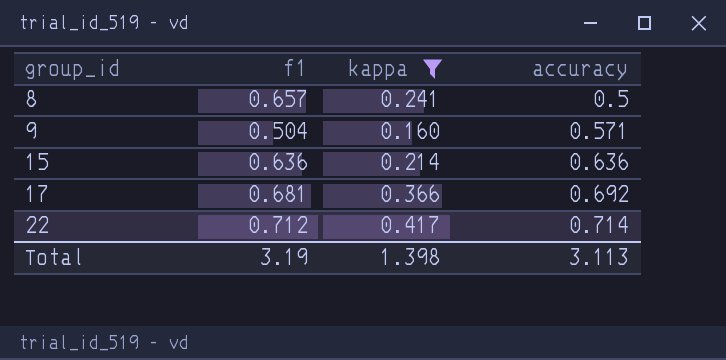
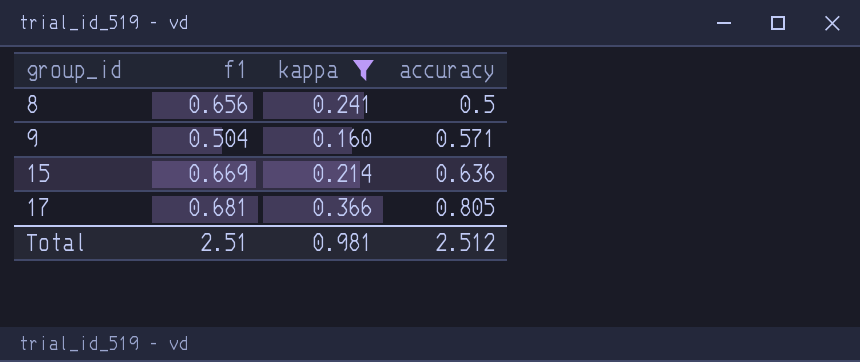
row 22: 0.712 | 0.417 | 0.714 -> none
8 | f1: 0.657 -> 0.656
15 | f1: 0.636 -> 0.669
17 | accuracy: 0.692 -> 0.805
Total | f1: 3.19 -> 2.51
Total | kappa: 1.398 -> 0.981
Total | accuracy: 3.113 -> 2.512

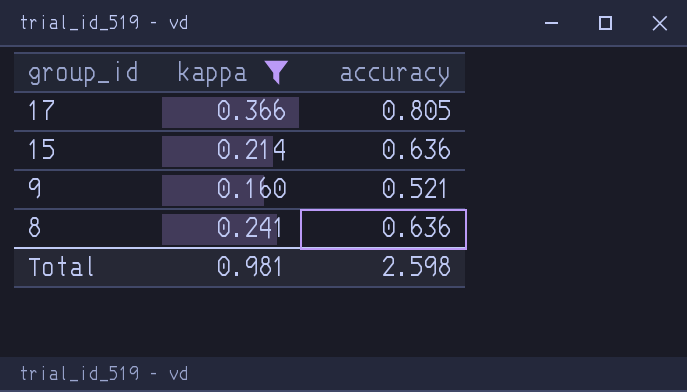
row order: group_id ascending -> group_id descending
column f1 | position: 2 -> none
9 | accuracy: 0.571 -> 0.521
8 | accuracy: 0.5 -> 0.636
Total | accuracy: 2.512 -> 2.598

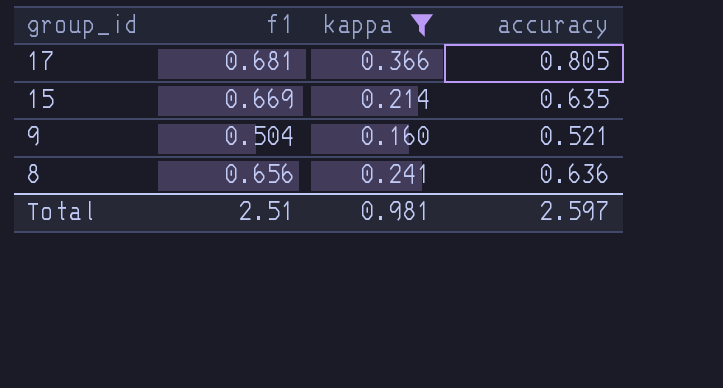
column f1 | position: none -> 2
15 | accuracy: 0.636 -> 0.635
Total | accuracy: 2.598 -> 2.597

